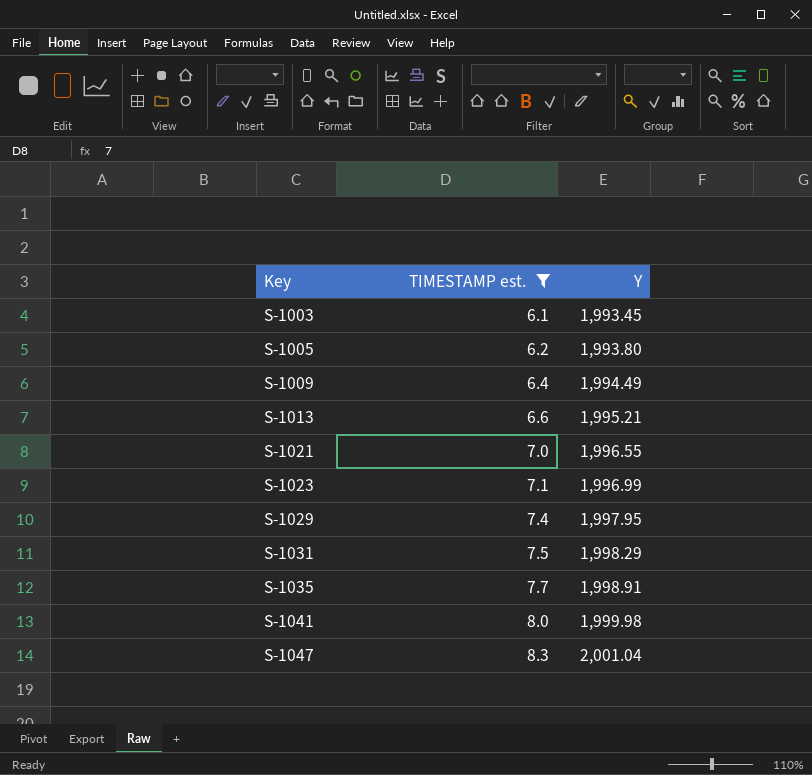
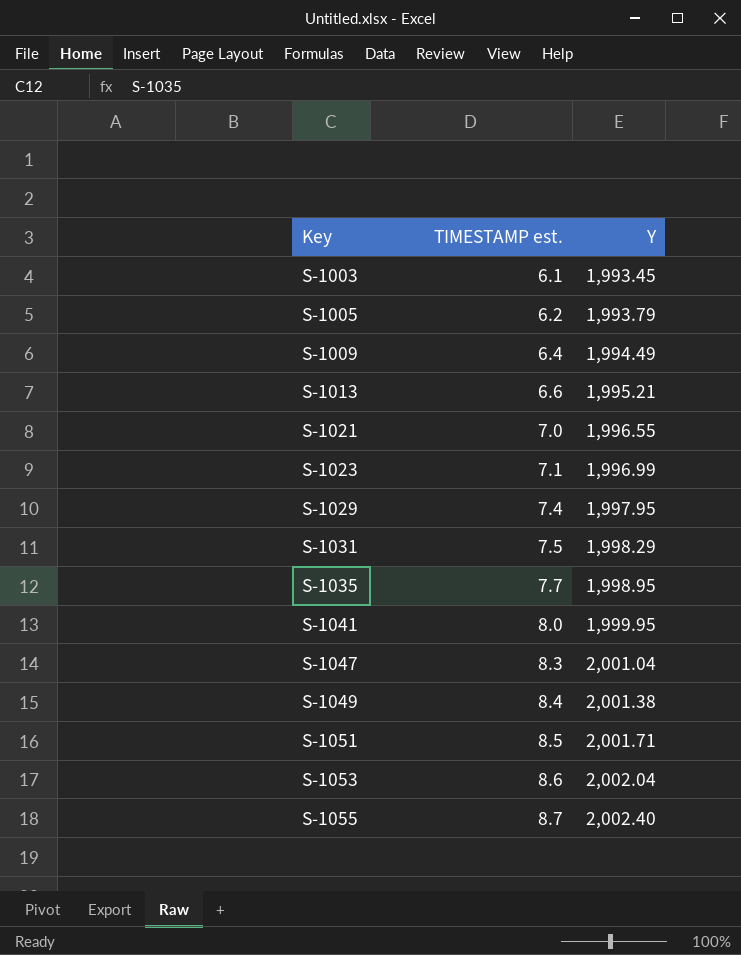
filter: TIMESTAMP est. <= 8.3 -> none
S-1005 | Y: 1,993.80 -> 1,993.79
S-1035 | Y: 1,998.91 -> 1,998.95
S-1041 | Y: 1,999.98 -> 1,999.95

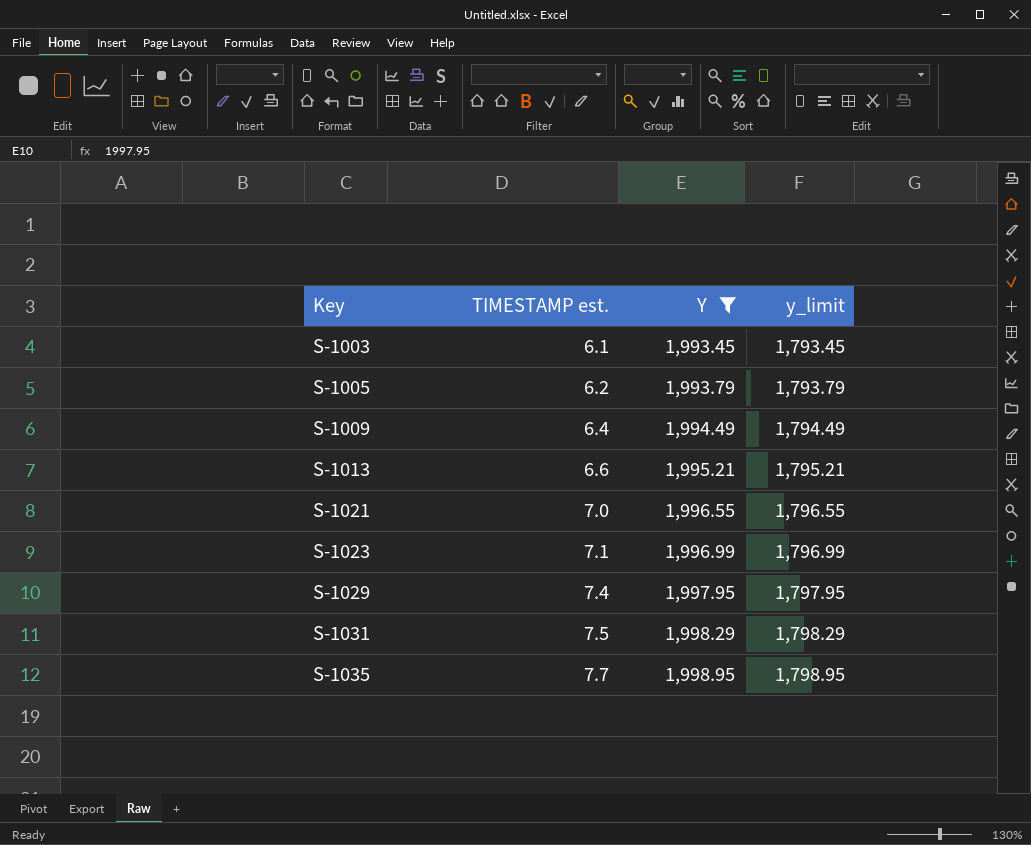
filter: none -> Y <= 1,998.95
column y_limit | formula: none -> [Y] - 200

